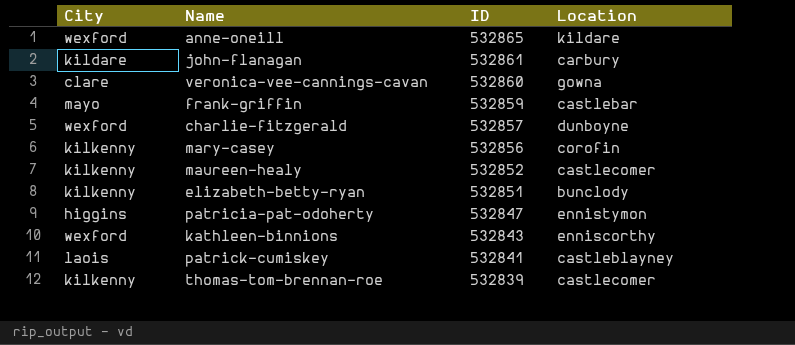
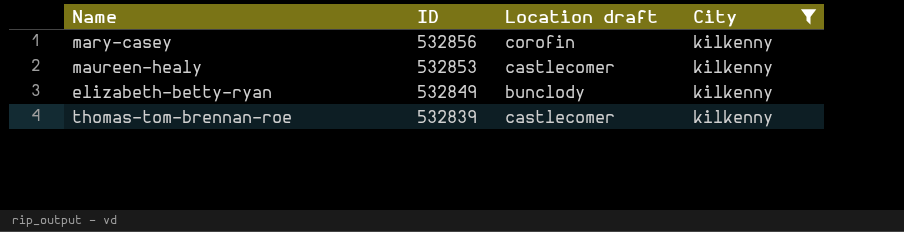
filter: none -> City = kilkenny
column name: Location -> Location draft
column City | position: 1 -> 4
maureen-healy | ID: 532852 -> 532853
elizabeth-betty-ryan | ID: 532851 -> 532849

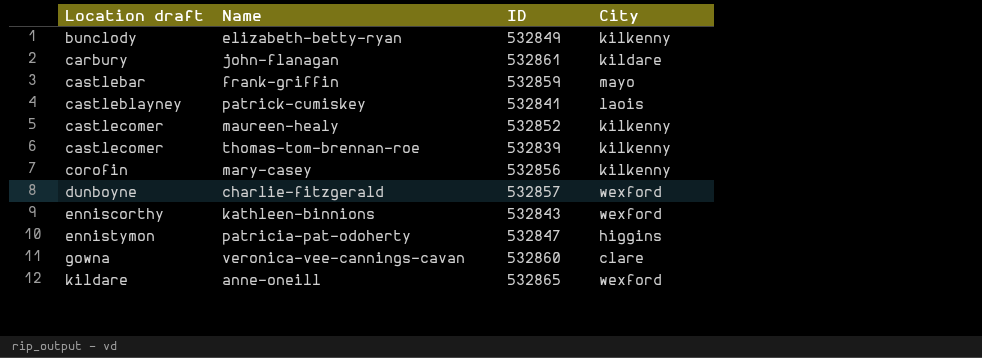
filter: City = kilkenny -> none
row order: ID descending -> Location draft ascending
column Location draft | position: 3 -> 1
maureen-healy | ID: 532853 -> 532852

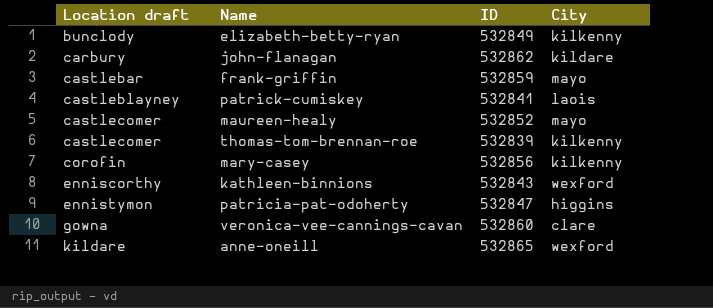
row charlie-fitzgerald: dunboyne | 532857 | wexford -> none
john-flanagan | ID: 532861 -> 532862
maureen-healy | City: kilkenny -> mayo

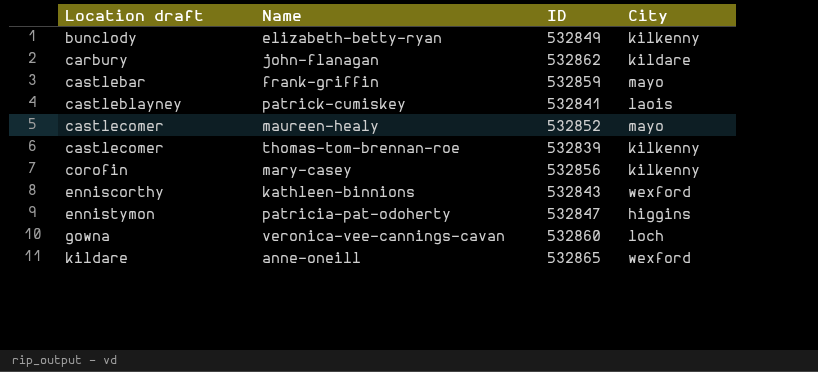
veronica-vee-cannings-cavan | City: clare -> loch

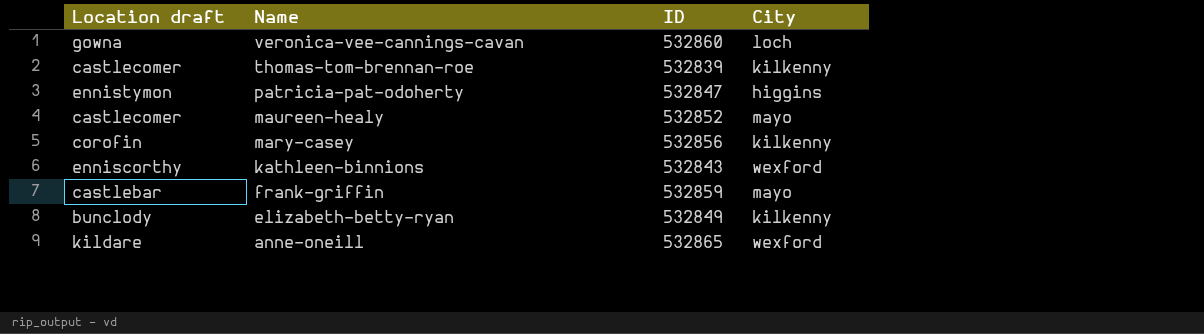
row order: Location draft ascending -> Name descending
row john-flanagan: carbury | 532862 | kildare -> none
row patrick-cumiskey: castleblayney | 532841 | laois -> none

